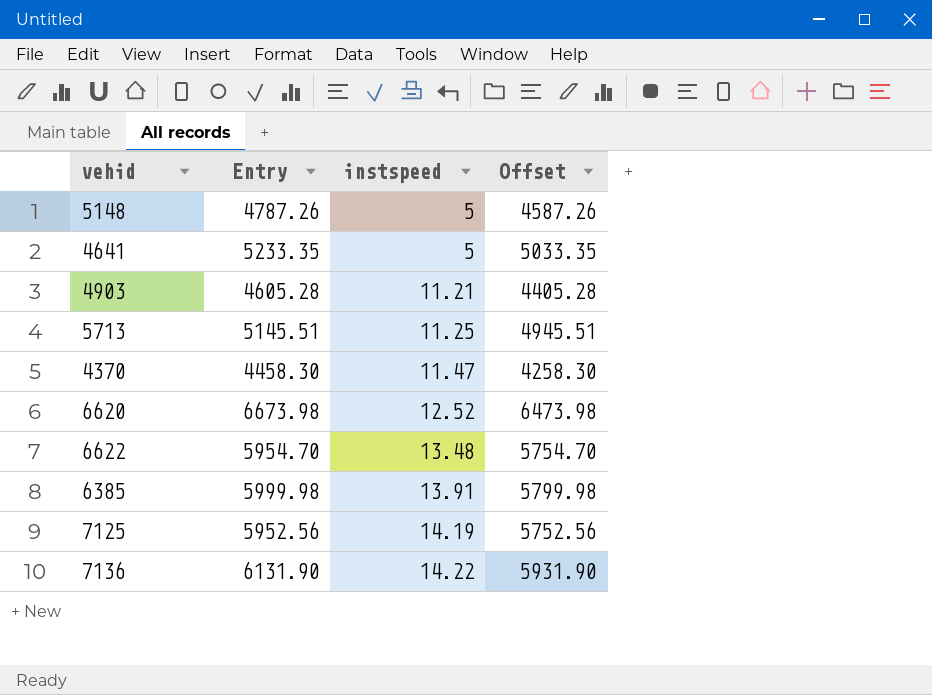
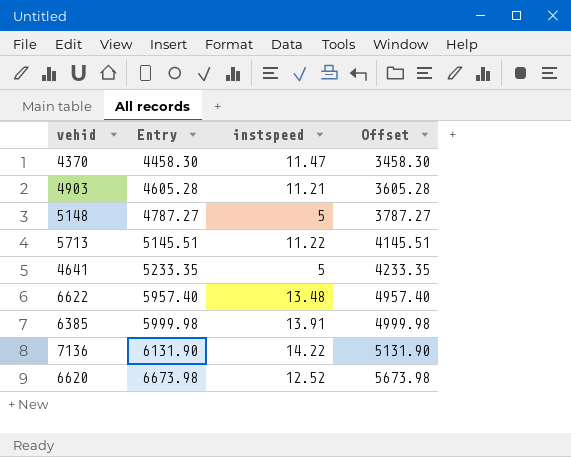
row order: instspeed ascending -> Entry ascending
column Offset | formula: [Entry] - 200 -> [Entry] - 1000
row 7125: 5952.56 | 14.19 | 5752.56 -> none
5148 | Entry: 4787.26 -> 4787.27
5713 | instspeed: 11.25 -> 11.22
6622 | Entry: 5954.70 -> 5957.40

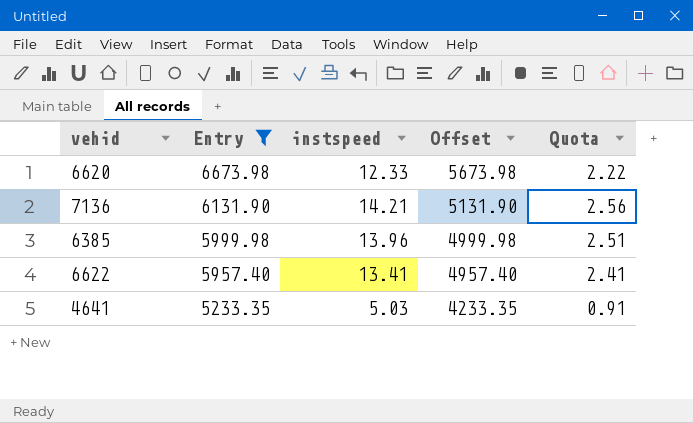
filter: none -> Entry >= 5233.35
row order: Entry ascending -> Entry descending
column Quota | formula: none -> [instspeed] * 0.18
6620 | instspeed: 12.52 -> 12.33
7136 | instspeed: 14.22 -> 14.21
6385 | instspeed: 13.91 -> 13.96
6622 | instspeed: 13.48 -> 13.41
4641 | instspeed: 5 -> 5.03

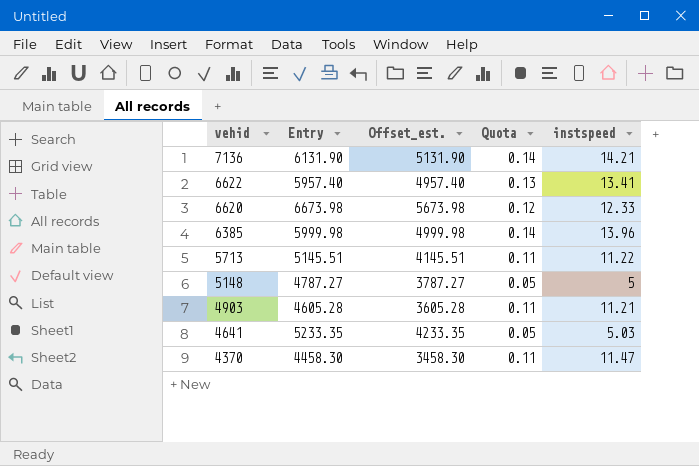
filter: Entry >= 5233.35 -> none
row order: Entry descending -> vehid descending
column name: Offset -> Offset_est.
column Quota | formula: [instspeed] * 0.18 -> [instspeed] * 0.01
column instspeed | position: 3 -> 5

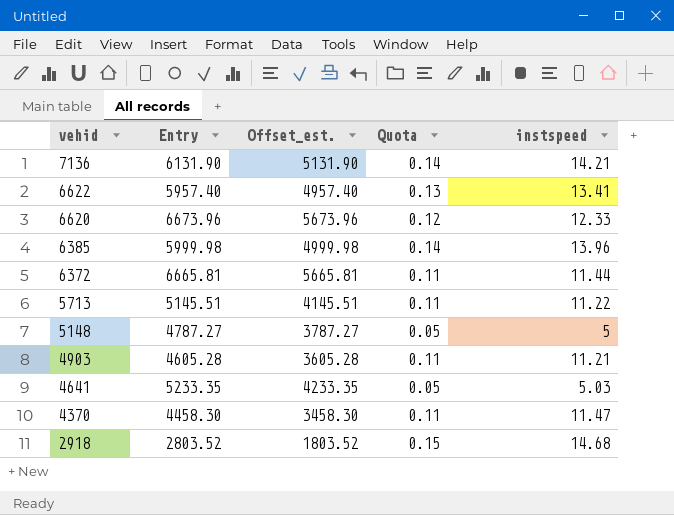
6620 | Entry: 6673.98 -> 6673.96
6620 | Offset_est.: 5673.98 -> 5673.96
row 6372: none -> 6665.81 | 5665.81 | 0.11 | 11.44
row 2918: none -> 2803.52 | 1803.52 | 0.15 | 14.68

